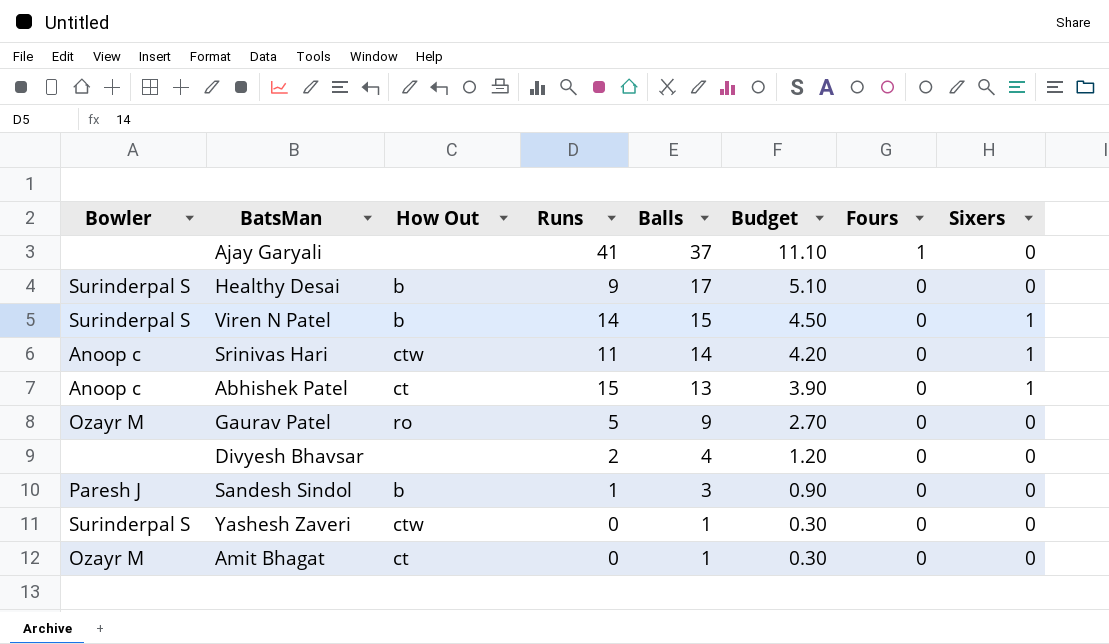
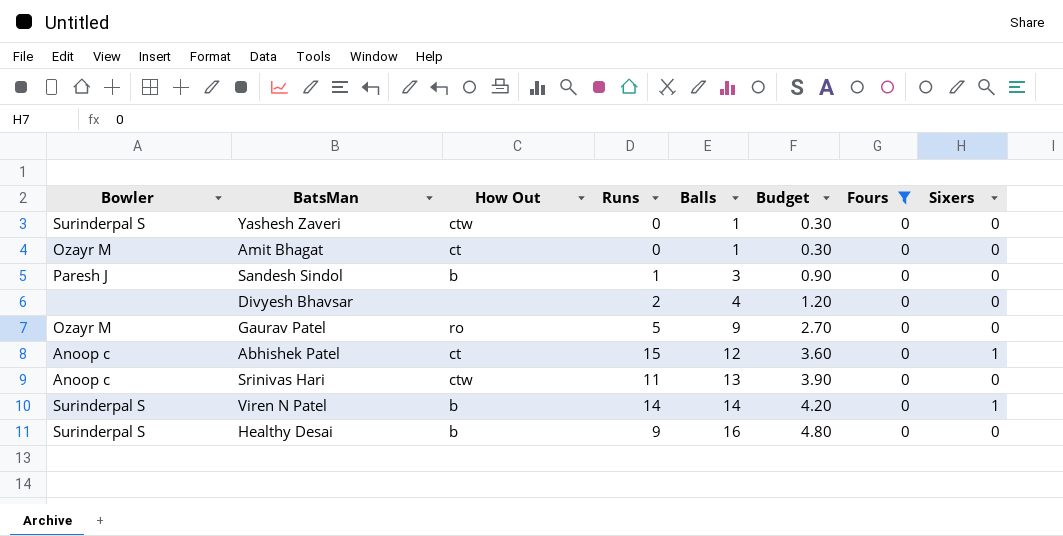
filter: none -> Fours = 0
row order: Balls descending -> Balls ascending
Abhishek Patel | Balls: 13 -> 12
Abhishek Patel | Budget: 3.90 -> 3.60
Srinivas Hari | Balls: 14 -> 13
Srinivas Hari | Budget: 4.20 -> 3.90
Srinivas Hari | Sixers: 1 -> 0
Viren N Patel | Balls: 15 -> 14
Viren N Patel | Budget: 4.50 -> 4.20
Healthy Desai | Balls: 17 -> 16
Healthy Desai | Budget: 5.10 -> 4.80

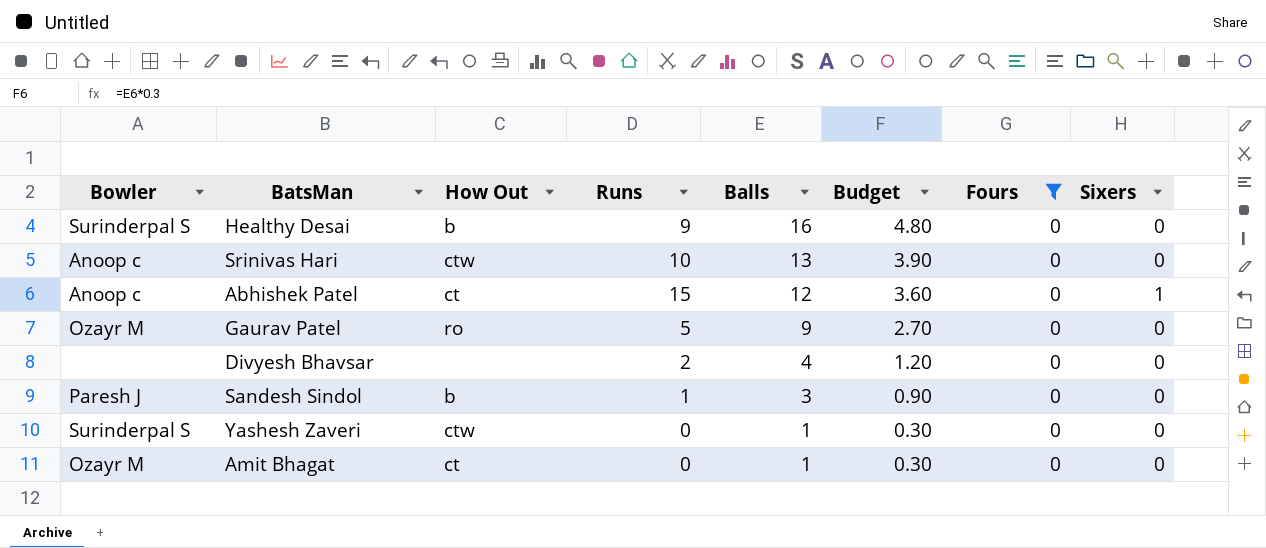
row order: Balls ascending -> Balls descending
row Viren N Patel: Surinderpal S | b | 14 | 14 | 4.20 | 0 | 1 -> none
Srinivas Hari | Runs: 11 -> 10

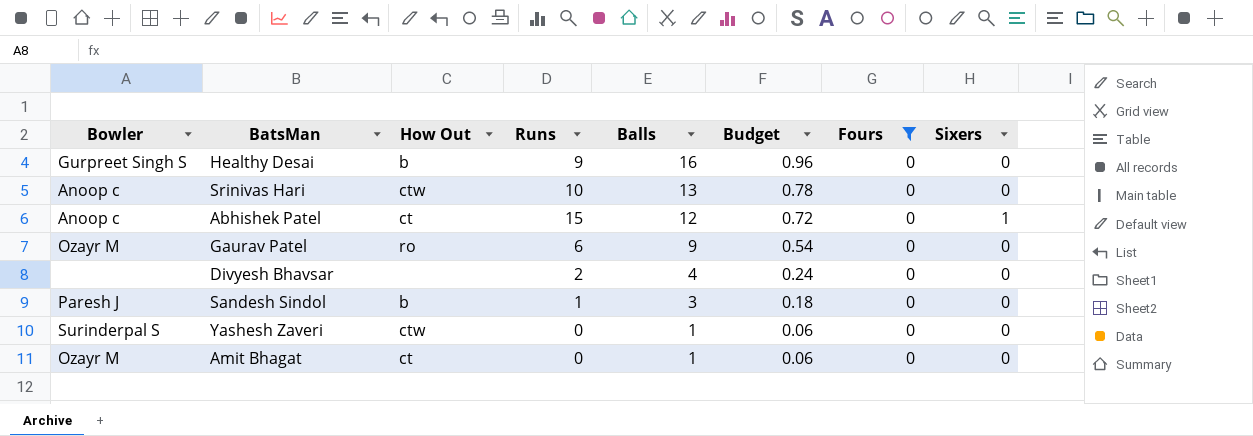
column Budget | formula: [Balls] * 0.3 -> [Balls] * 0.06
Healthy Desai | Bowler: Surinderpal S -> Gurpreet Singh S
Gaurav Patel | Runs: 5 -> 6

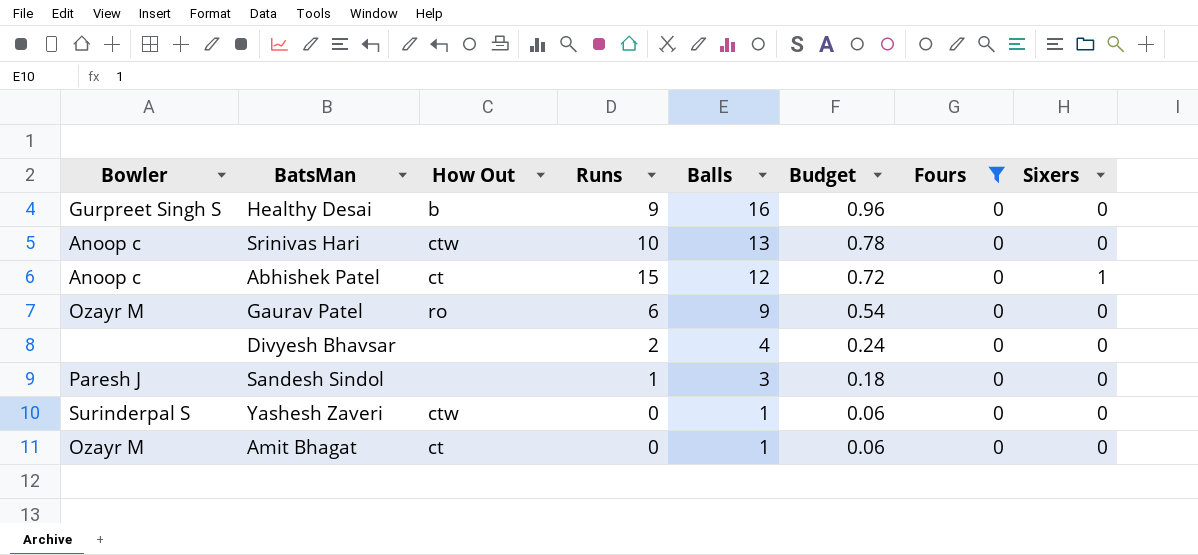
Sandesh Sindol | How Out: b -> none

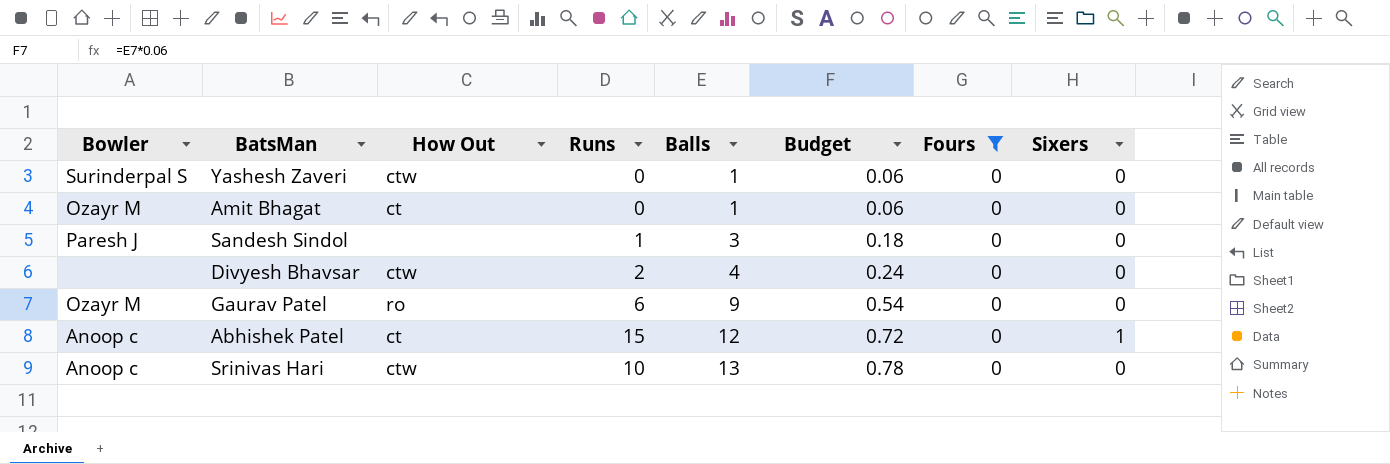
row order: Balls descending -> Balls ascending
row Healthy Desai: Gurpreet Singh S | b | 9 | 16 | 0.96 | 0 | 0 -> none
Divyesh Bhavsar | How Out: none -> ctw

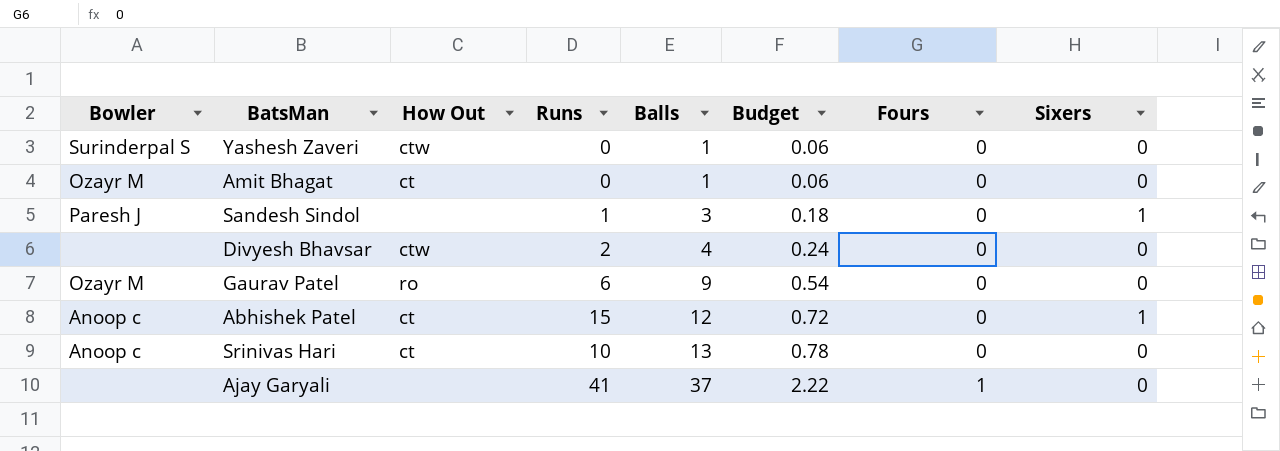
filter: Fours = 0 -> none
Sandesh Sindol | Sixers: 0 -> 1
Srinivas Hari | How Out: ctw -> ct

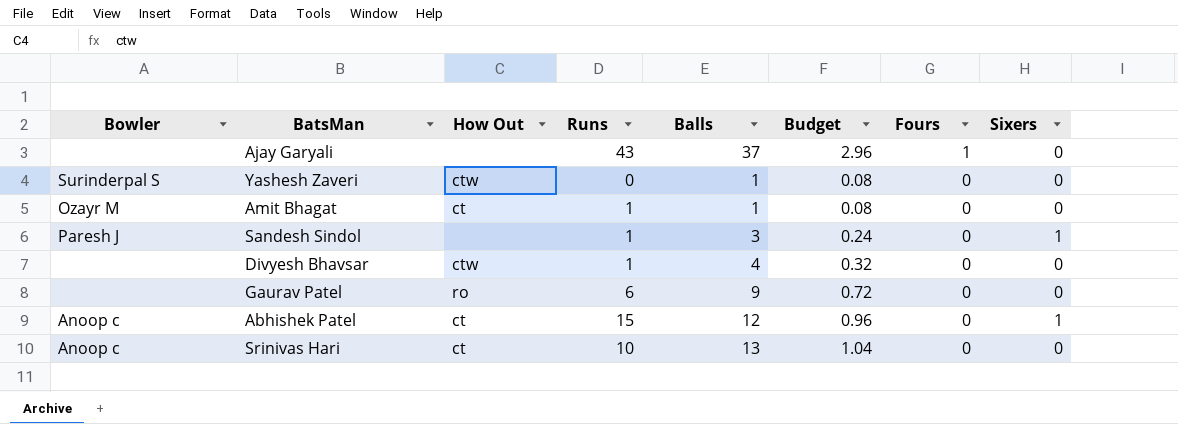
row order: Balls ascending -> Fours descending
column Budget | formula: [Balls] * 0.06 -> [Balls] * 0.08
Ajay Garyali | Runs: 41 -> 43
Amit Bhagat | Runs: 0 -> 1
Divyesh Bhavsar | Runs: 2 -> 1
Gaurav Patel | Bowler: Ozayr M -> none

